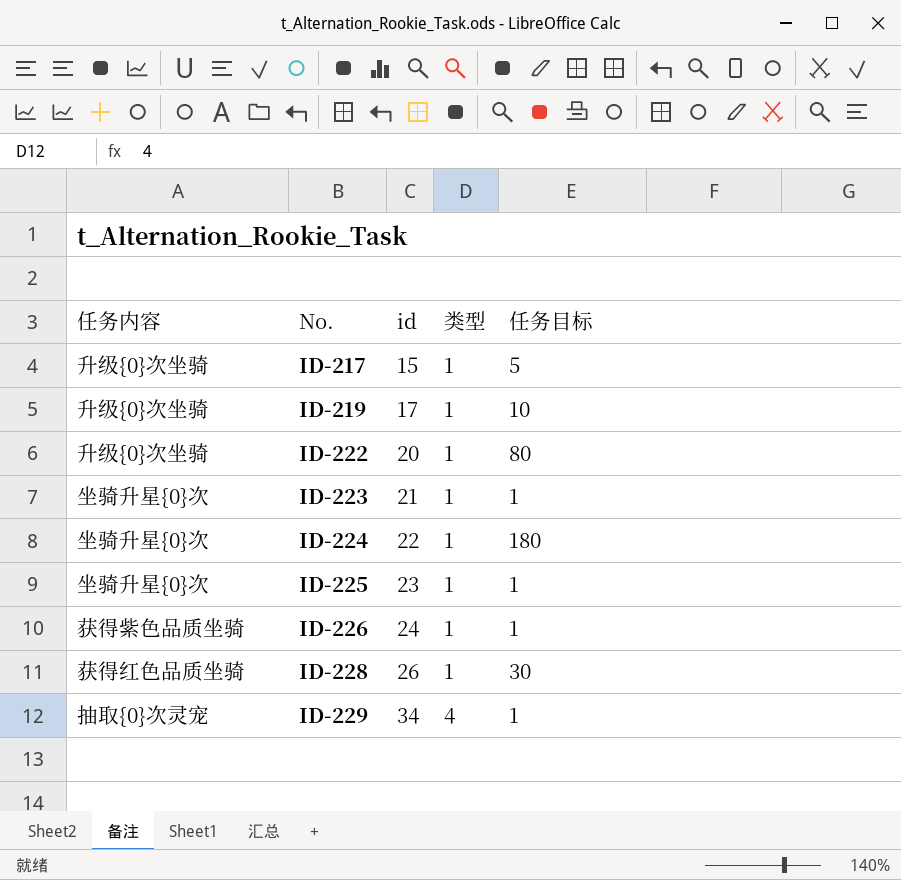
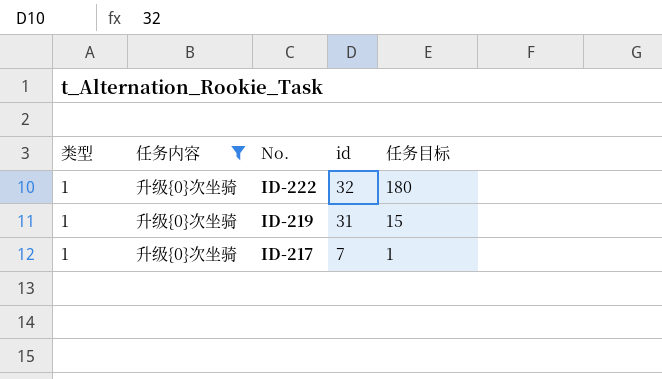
filter: none -> 任务内容 = 升级{0}次坐骑
row order: No. ascending -> No. descending
column 类型 | position: 4 -> 1
ID-222 | id: 20 -> 32
ID-222 | 任务目标: 80 -> 180
ID-219 | id: 17 -> 31
ID-219 | 任务目标: 10 -> 15
ID-217 | id: 15 -> 7
ID-217 | 任务目标: 5 -> 1

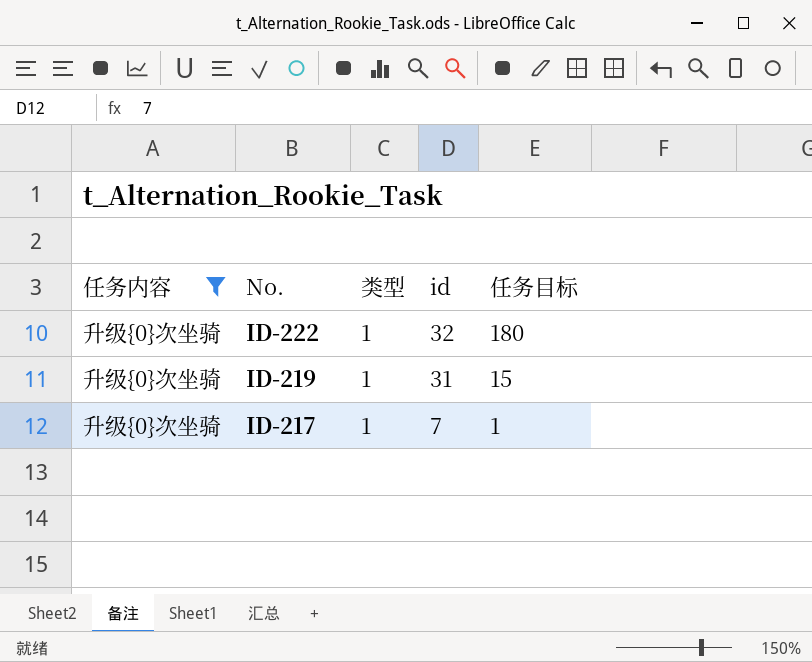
column 类型 | position: 1 -> 3

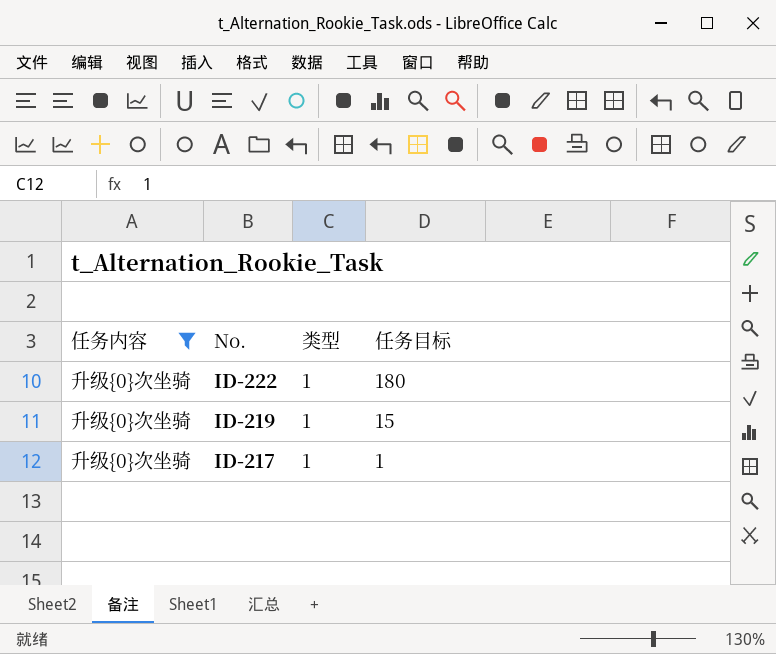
column id | position: 4 -> none

